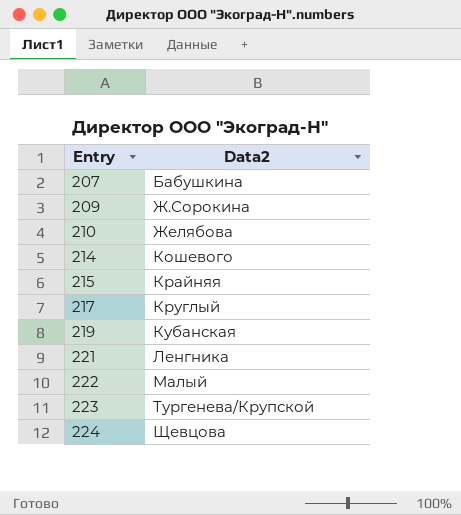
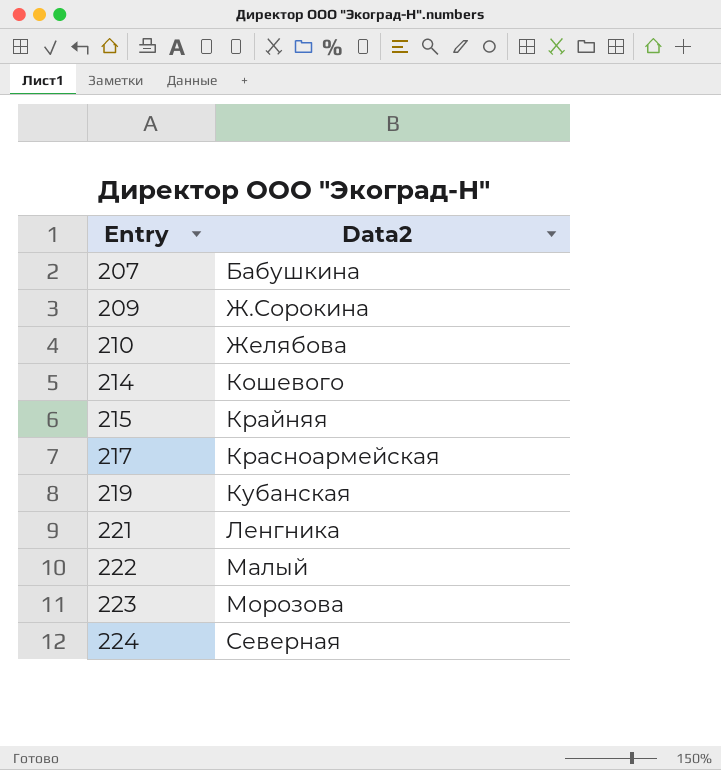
217 | Data2: Круглый -> Красноармейская
223 | Data2: Тургенева/Крупской -> Морозова
224 | Data2: Щевцова -> Северная

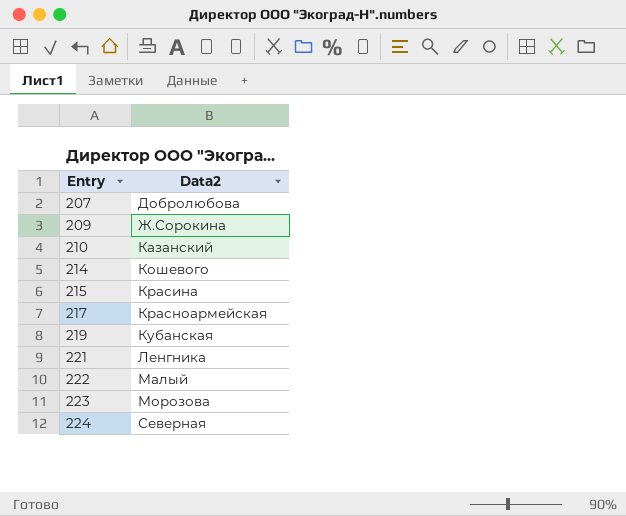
207 | Data2: Бабушкина -> Добролюбова
210 | Data2: Желябова -> Казанский
215 | Data2: Крайняя -> Красина

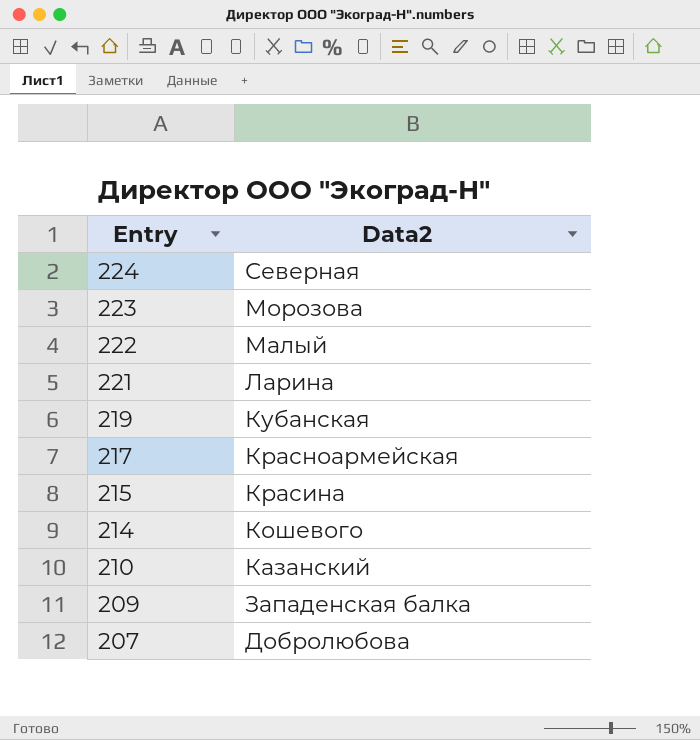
row order: Entry ascending -> Entry descending
221 | Data2: Ленгника -> Ларина
209 | Data2: Ж.Сорокина -> Западенская балка

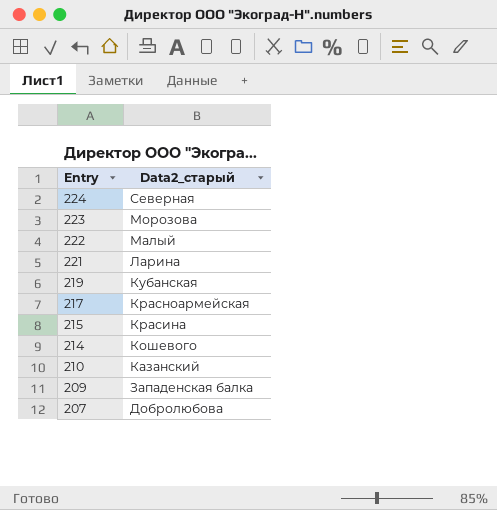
column name: Data2 -> Data2_старый

